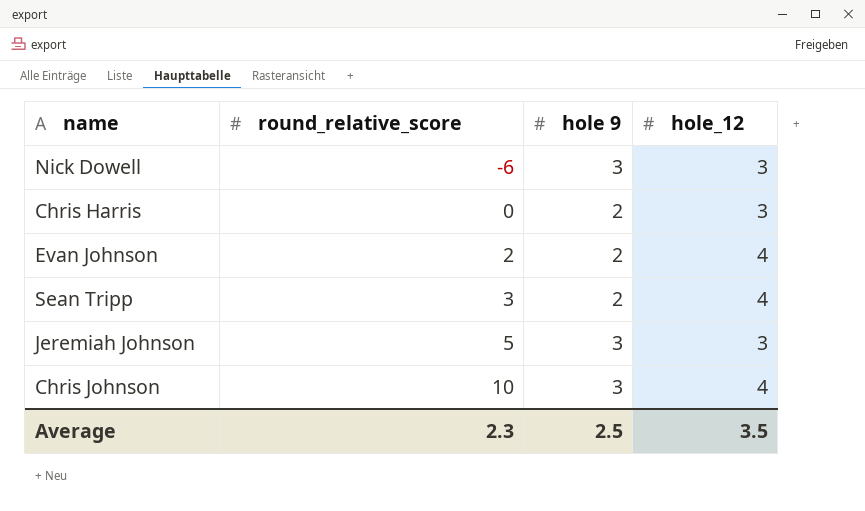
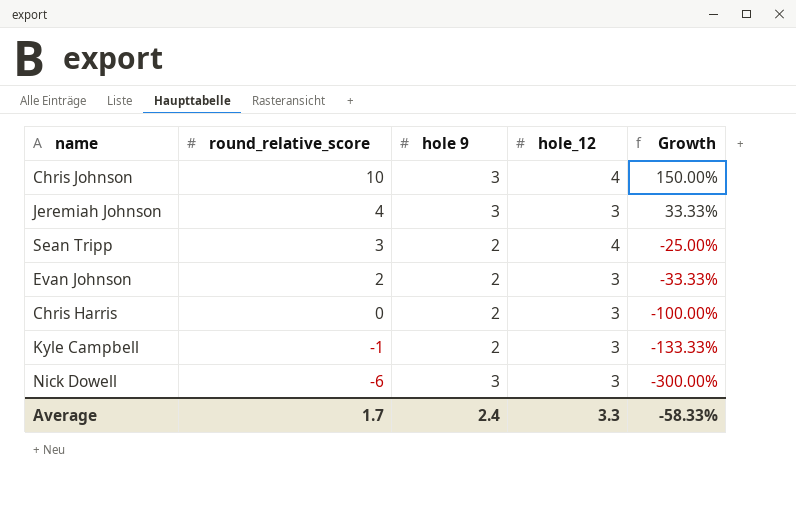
row order: round_relative_score ascending -> round_relative_score descending
column Growth | formula: none -> ([round_relative_score] - [hole_12]) / [hole_12]
Jeremiah Johnson | round_relative_score: 5 -> 4
Evan Johnson | hole_12: 4 -> 3
row Kyle Campbell: none -> -1 | 2 | 3 | -133.33%
Average | round_relative_score: 2.3 -> 1.7
Average | hole 9: 2.5 -> 2.4
Average | hole_12: 3.5 -> 3.3

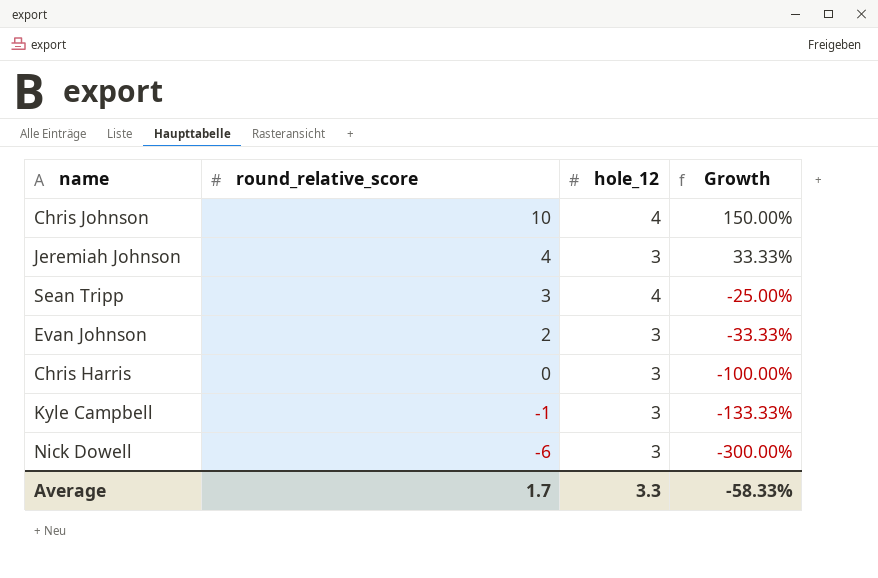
column hole 9 | position: 3 -> none

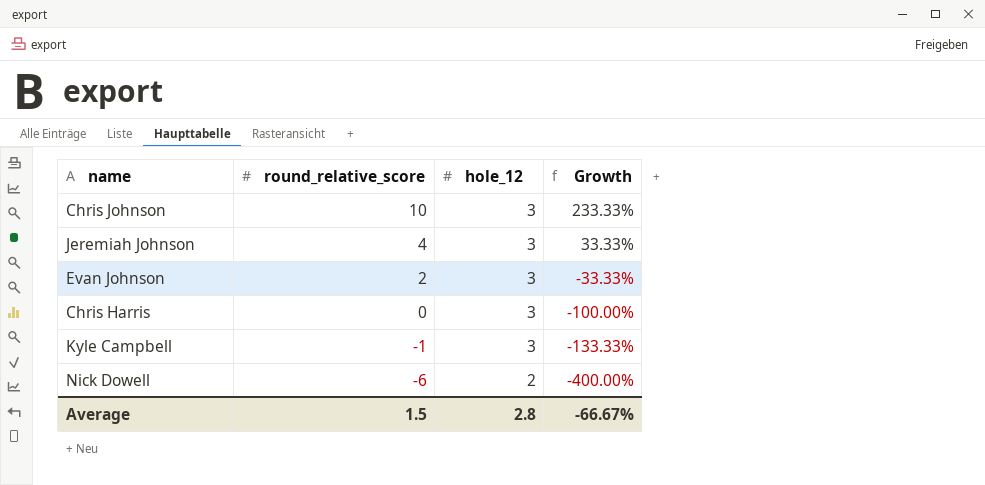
row Sean Tripp: 3 | 4 | -25.00% -> none
Chris Johnson | hole_12: 4 -> 3
Chris Johnson | Growth: 150.00% -> 233.33%
Nick Dowell | hole_12: 3 -> 2
Nick Dowell | Growth: -300.00% -> -400.00%
Average | round_relative_score: 1.7 -> 1.5
Average | hole_12: 3.3 -> 2.8
Average | Growth: -58.33% -> -66.67%

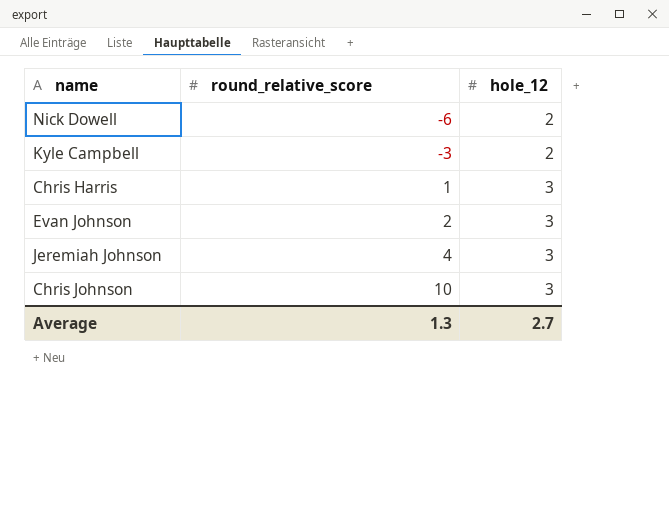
row order: round_relative_score descending -> round_relative_score ascending
column Growth | formula: ([round_relative_score] - [hole_12]) / [hole_12] -> none
Kyle Campbell | round_relative_score: -1 -> -3
Kyle Campbell | hole_12: 3 -> 2
Chris Harris | round_relative_score: 0 -> 1
Average | round_relative_score: 1.5 -> 1.3
Average | hole_12: 2.8 -> 2.7

